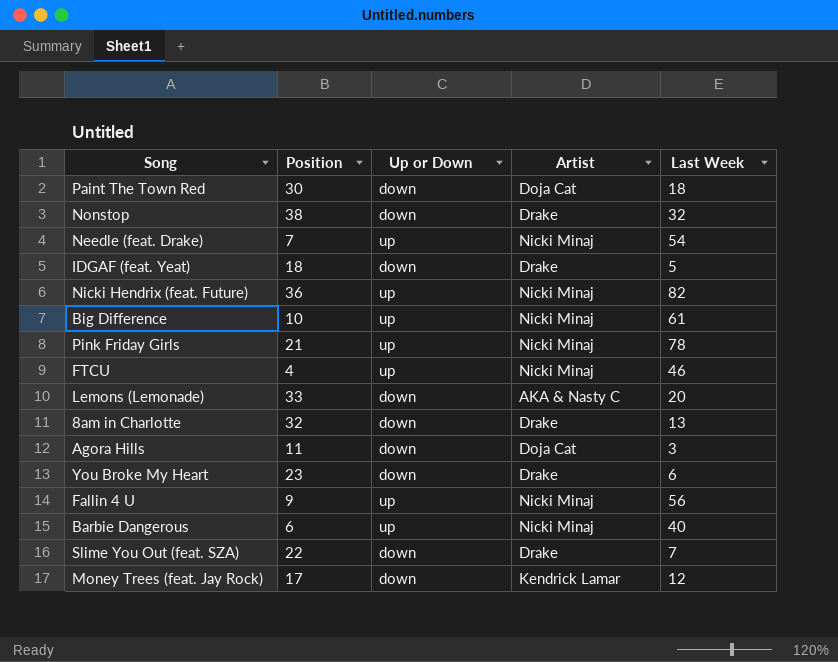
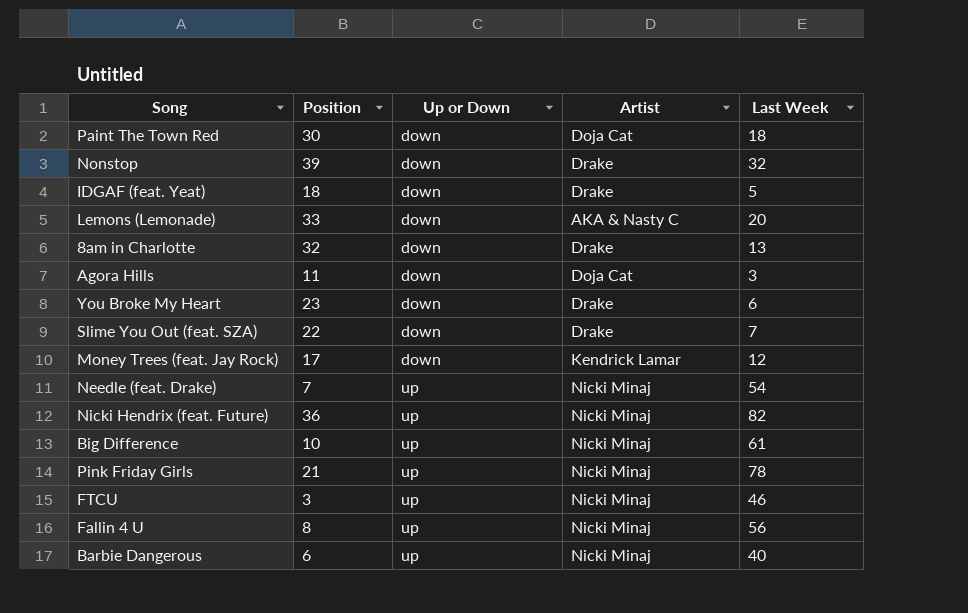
row order: none -> Up or Down ascending
Nonstop | Position: 38 -> 39
FTCU | Position: 4 -> 3
Fallin 4 U | Position: 9 -> 8

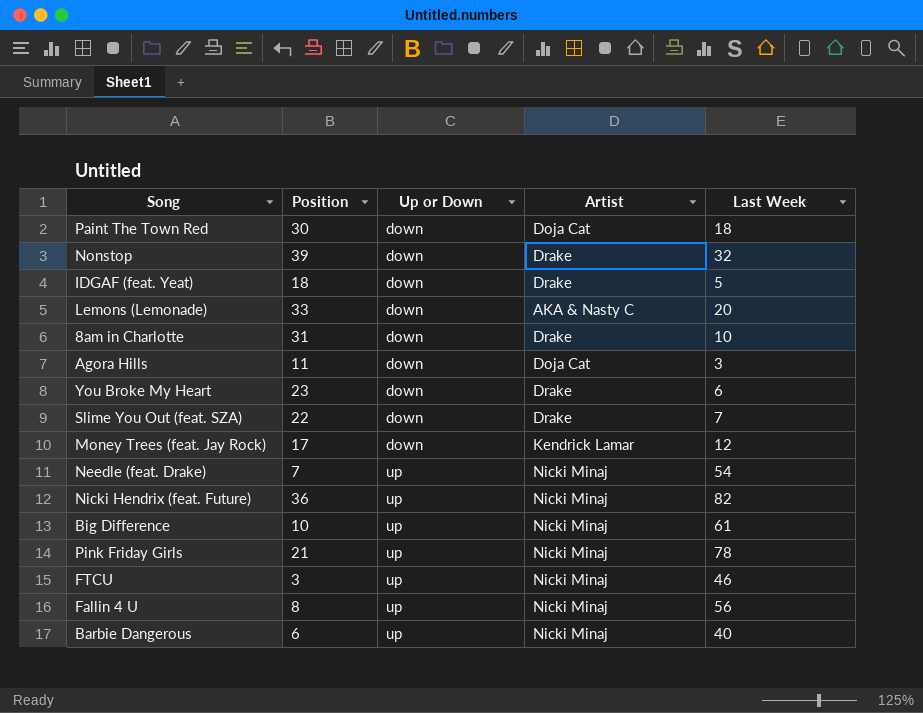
8am in Charlotte | Position: 32 -> 31
8am in Charlotte | Last Week: 13 -> 10

